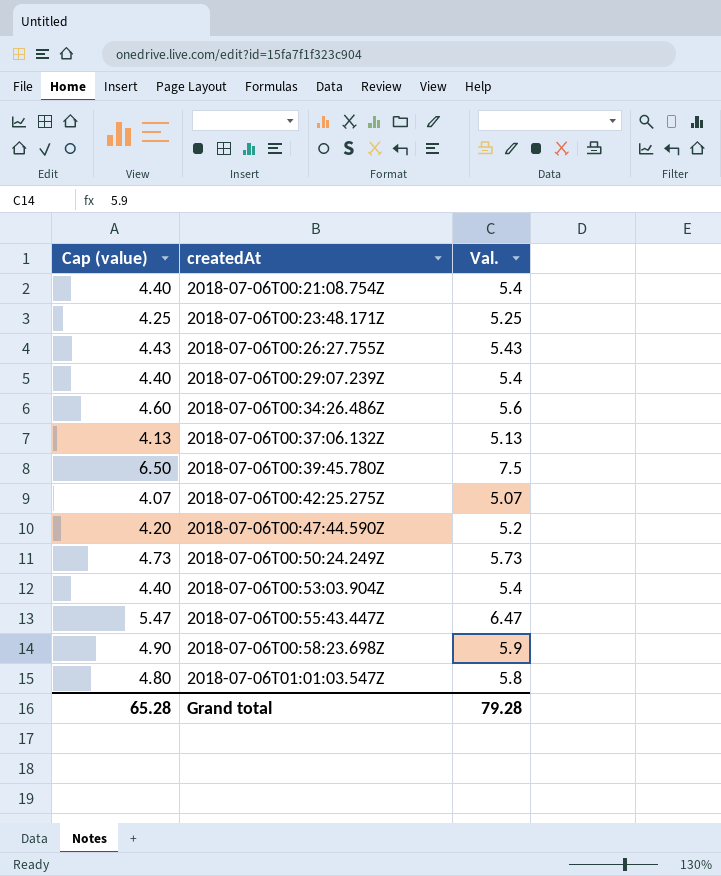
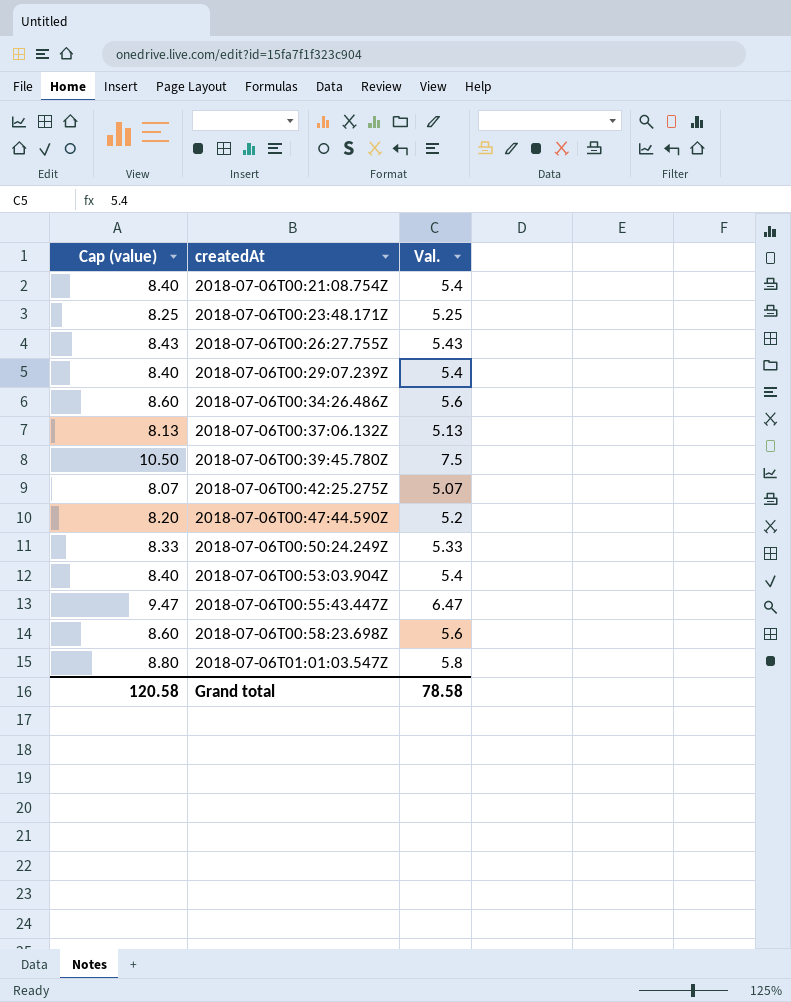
column Cap (value) | formula: [Val.] - 1 -> [Val.] + 3
2018-07-06T00:50:24.249Z | Val.: 5.73 -> 5.33
2018-07-06T00:58:23.698Z | Val.: 5.9 -> 5.6
Grand total | Cap (value): 65.28 -> 120.58
Grand total | Val.: 79.28 -> 78.58

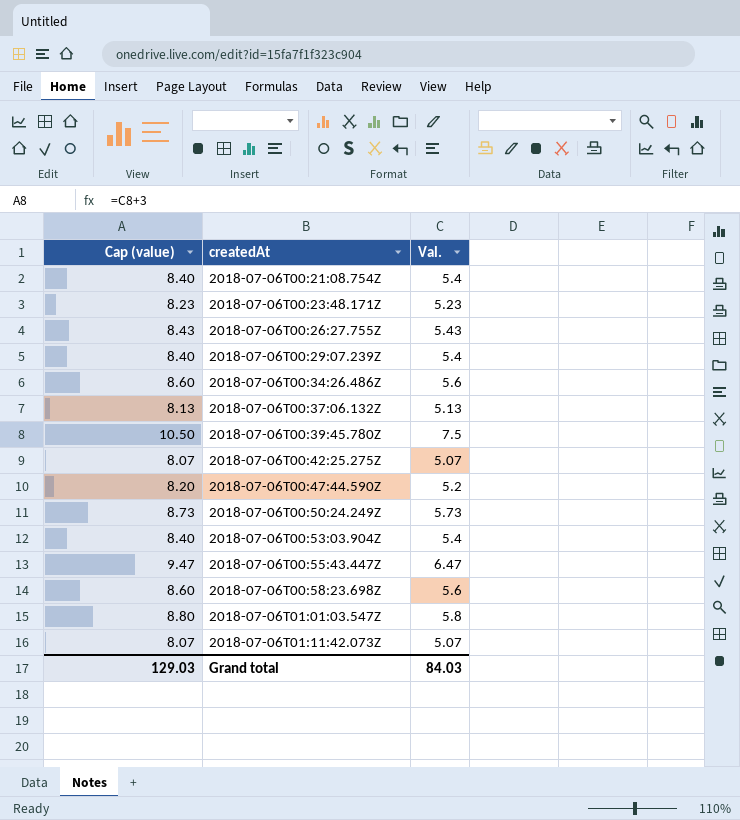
2018-07-06T00:23:48.171Z | Cap (value): 8.25 -> 8.23
2018-07-06T00:23:48.171Z | Val.: 5.25 -> 5.23
2018-07-06T00:50:24.249Z | Cap (value): 8.33 -> 8.73
2018-07-06T00:50:24.249Z | Val.: 5.33 -> 5.73
row 2018-07-06T01:11:42.073Z: none -> 8.07 | 5.07
Grand total | Cap (value): 120.58 -> 129.03
Grand total | Val.: 78.58 -> 84.03

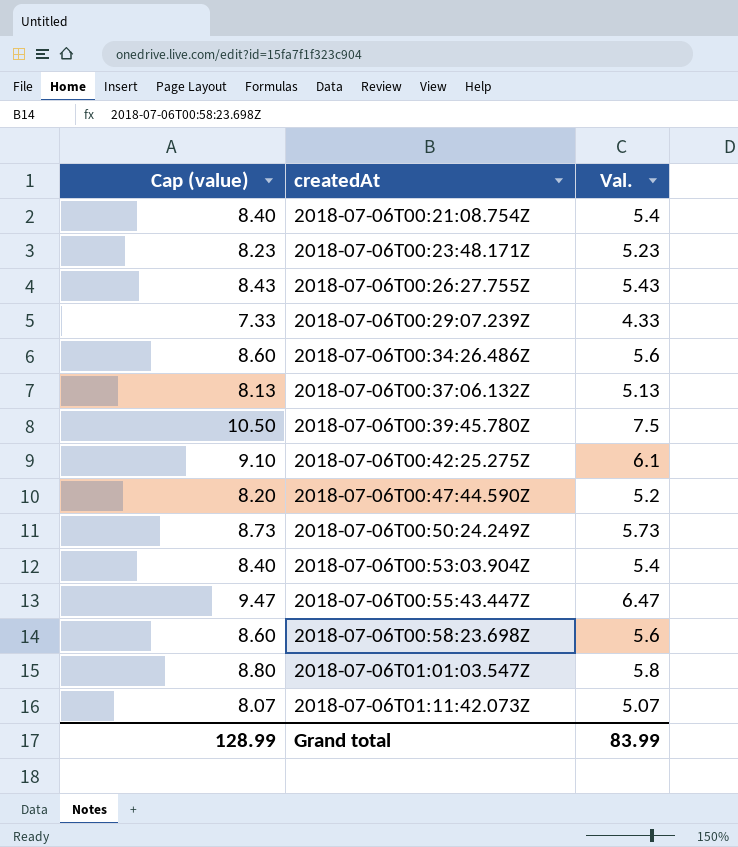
2018-07-06T00:29:07.239Z | Cap (value): 8.40 -> 7.33
2018-07-06T00:29:07.239Z | Val.: 5.4 -> 4.33
2018-07-06T00:42:25.275Z | Cap (value): 8.07 -> 9.10
2018-07-06T00:42:25.275Z | Val.: 5.07 -> 6.1
Grand total | Cap (value): 129.03 -> 128.99
Grand total | Val.: 84.03 -> 83.99

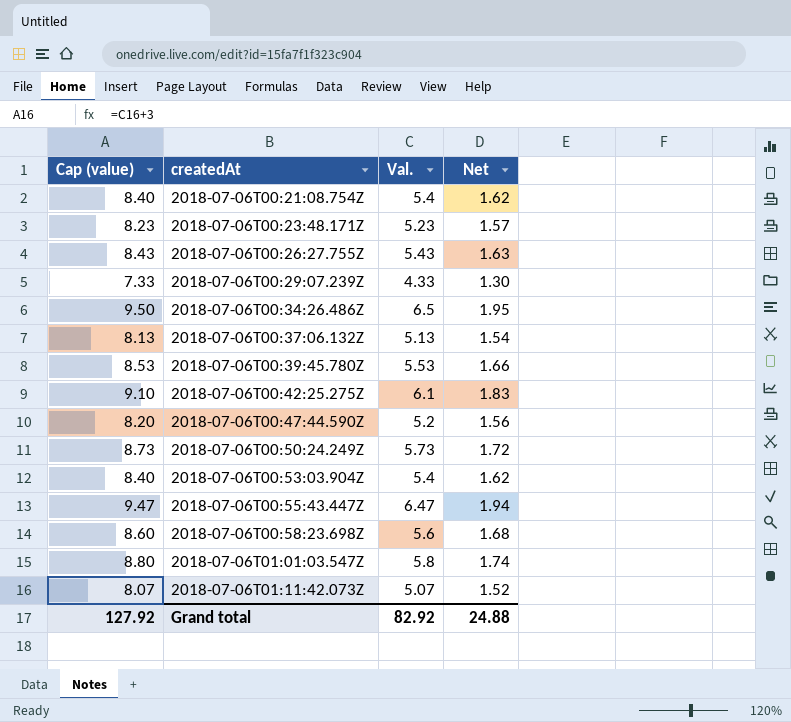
column Net | formula: none -> [Val.] * 0.3
2018-07-06T00:34:26.486Z | Cap (value): 8.60 -> 9.50
2018-07-06T00:34:26.486Z | Val.: 5.6 -> 6.5
2018-07-06T00:39:45.780Z | Cap (value): 10.50 -> 8.53
2018-07-06T00:39:45.780Z | Val.: 7.5 -> 5.53
Grand total | Cap (value): 128.99 -> 127.92
Grand total | Val.: 83.99 -> 82.92

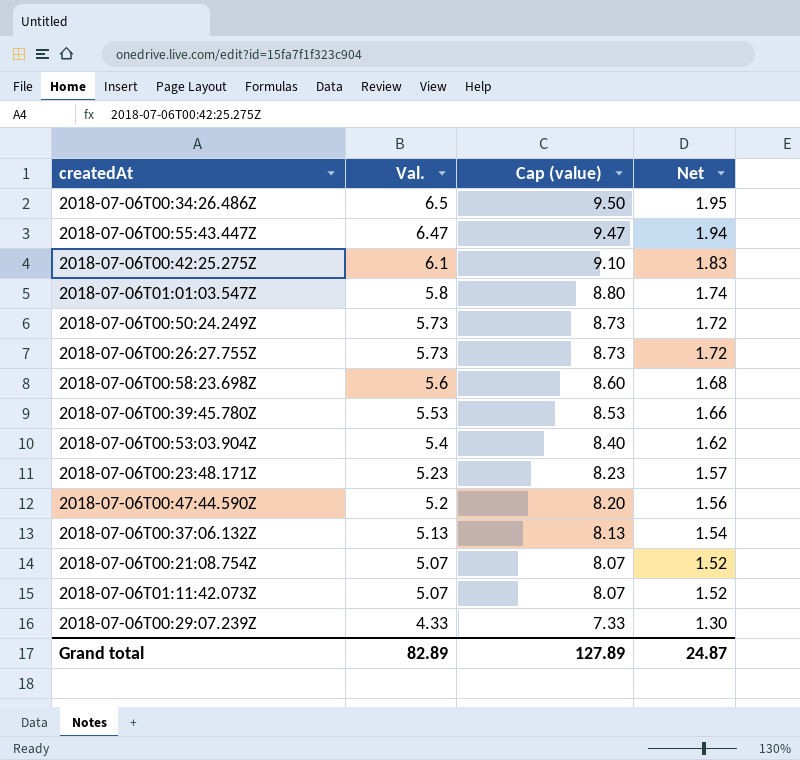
row order: createdAt ascending -> Val. descending
column Cap (value) | position: 1 -> 3
2018-07-06T00:26:27.755Z | Val.: 5.43 -> 5.73
2018-07-06T00:26:27.755Z | Cap (value): 8.43 -> 8.73
2018-07-06T00:26:27.755Z | Net: 1.63 -> 1.72
2018-07-06T00:21:08.754Z | Val.: 5.4 -> 5.07
2018-07-06T00:21:08.754Z | Cap (value): 8.40 -> 8.07
2018-07-06T00:21:08.754Z | Net: 1.62 -> 1.52
Grand total | Val.: 82.92 -> 82.89
Grand total | Cap (value): 127.92 -> 127.89
Grand total | Net: 24.88 -> 24.87

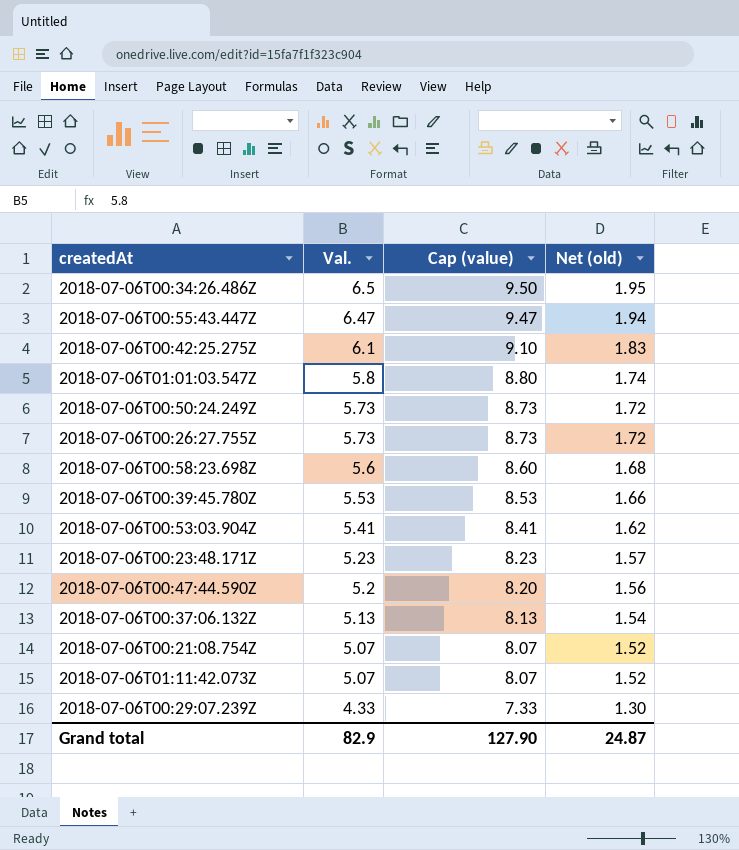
column name: Net -> Net (old)
2018-07-06T00:53:03.904Z | Val.: 5.4 -> 5.41
2018-07-06T00:53:03.904Z | Cap (value): 8.40 -> 8.41
Grand total | Val.: 82.89 -> 82.9
Grand total | Cap (value): 127.89 -> 127.90

